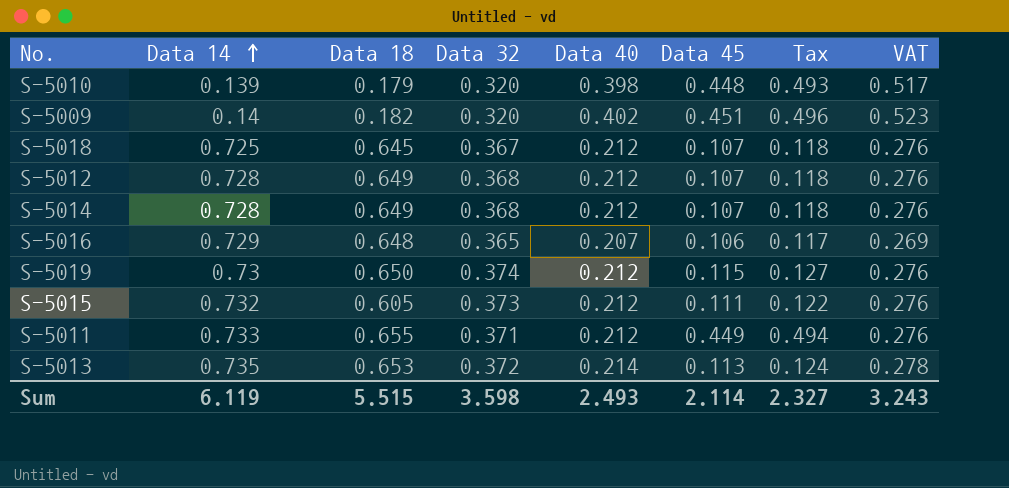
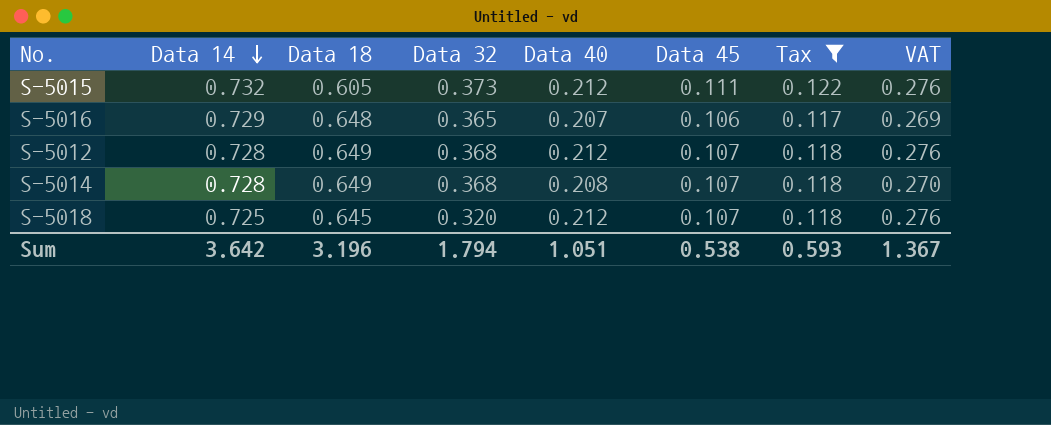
filter: none -> Tax <= 0.122
row order: Data 14 ascending -> Data 14 descending
S-5014 | Data 40: 0.212 -> 0.208
S-5014 | VAT: 0.276 -> 0.270
S-5018 | Data 32: 0.367 -> 0.320
Sum | Data 14: 6.119 -> 3.642
Sum | Data 18: 5.515 -> 3.196
Sum | Data 32: 3.598 -> 1.794
Sum | Data 40: 2.493 -> 1.051
Sum | Data 45: 2.114 -> 0.538
Sum | Tax: 2.327 -> 0.593
Sum | VAT: 3.243 -> 1.367

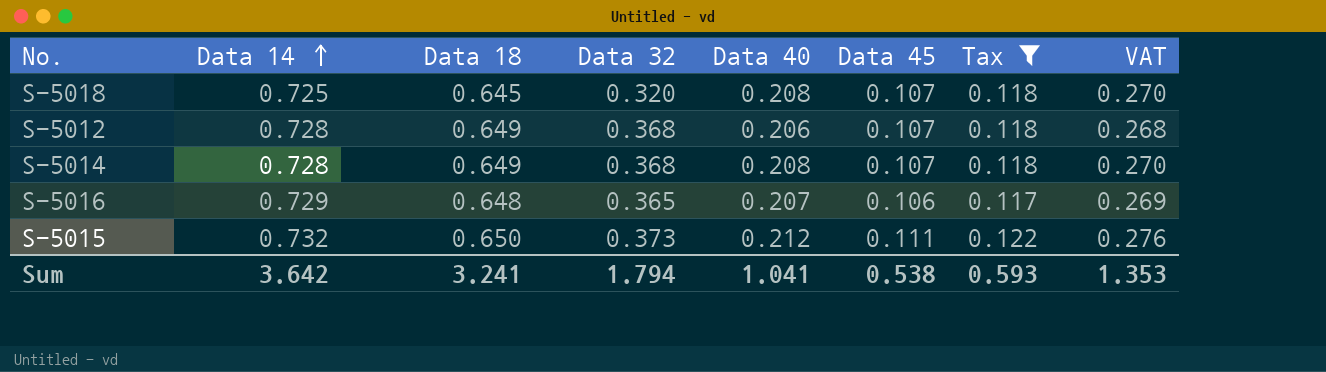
row order: Data 14 descending -> Data 14 ascending
S-5018 | Data 40: 0.212 -> 0.208
S-5018 | VAT: 0.276 -> 0.270
S-5012 | Data 40: 0.212 -> 0.206
S-5012 | VAT: 0.276 -> 0.268
S-5015 | Data 18: 0.605 -> 0.650
Sum | Data 18: 3.196 -> 3.241
Sum | Data 40: 1.051 -> 1.041
Sum | VAT: 1.367 -> 1.353

